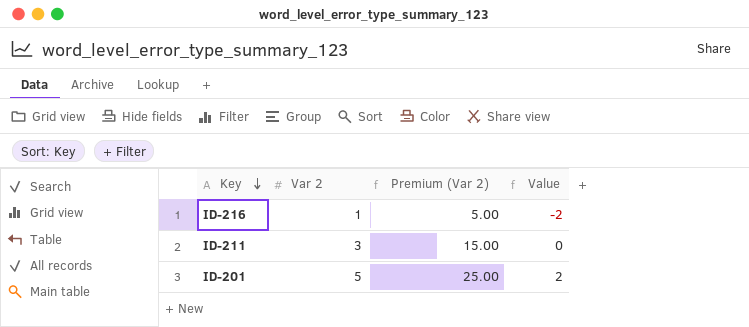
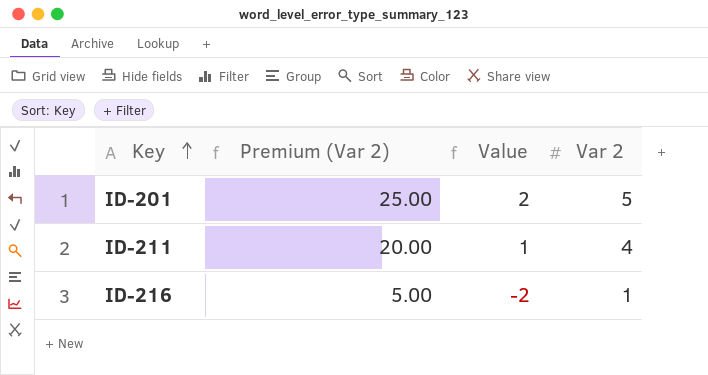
row order: Key descending -> Key ascending
column Var 2 | position: 2 -> 4
ID-211 | Premium (Var 2): 15.00 -> 20.00
ID-211 | Value: 0 -> 1
ID-211 | Var 2: 3 -> 4

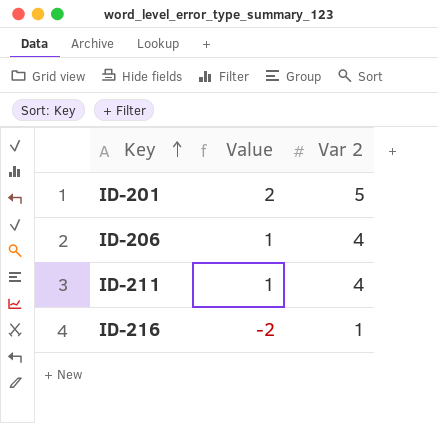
column Premium (Var 2) | formula: [Var 2] * 5 -> none
row ID-206: none -> 1 | 4

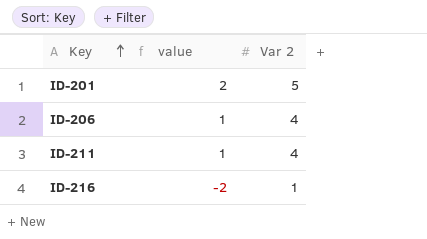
column name: Value -> value

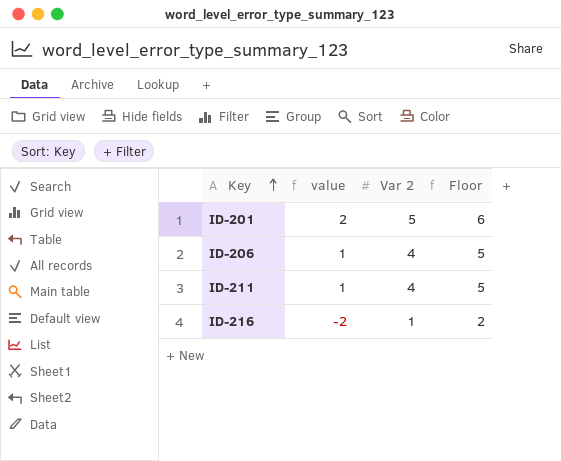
column Floor | formula: none -> [Var 2] + 1

